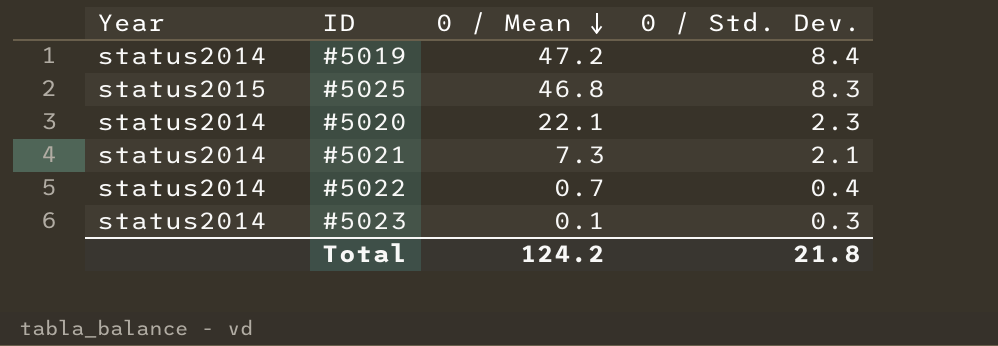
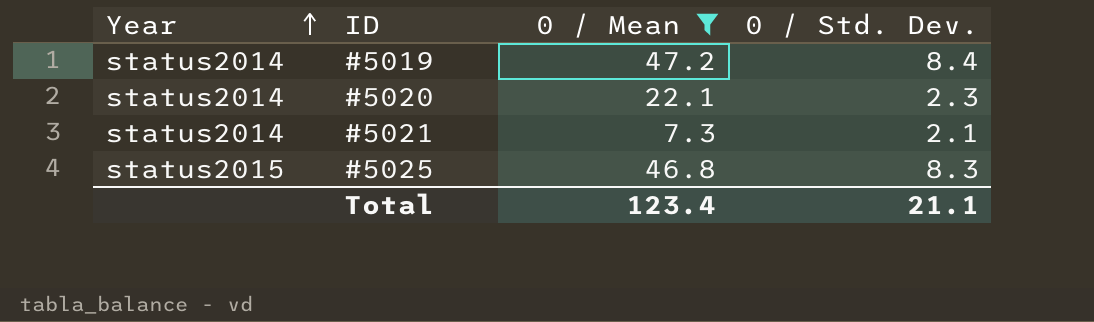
filter: none -> 0 / Mean >= 7.3
row order: 0 / Mean descending -> Year ascending
Total | 0 / Mean: 124.2 -> 123.4
Total | 0 / Std. Dev.: 21.8 -> 21.1

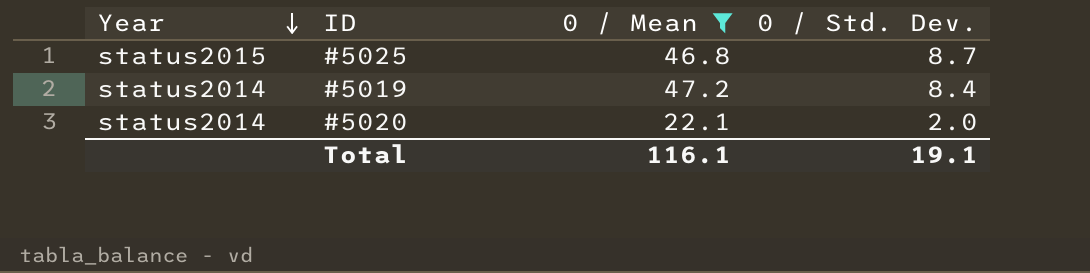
row order: Year ascending -> Year descending
row #5021: status2014 | 7.3 | 2.1 -> none
#5025 | 0 / Std. Dev.: 8.3 -> 8.7
#5020 | 0 / Std. Dev.: 2.3 -> 2.0
Total | 0 / Mean: 123.4 -> 116.1
Total | 0 / Std. Dev.: 21.1 -> 19.1

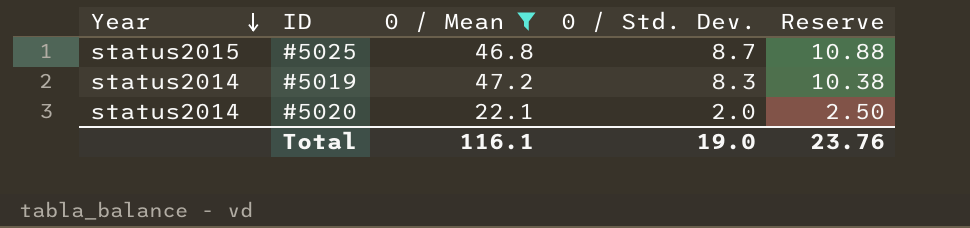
column Reserve | formula: none -> [0 / Std. Dev.] * 1.25
#5019 | 0 / Std. Dev.: 8.4 -> 8.3
Total | 0 / Std. Dev.: 19.1 -> 19.0

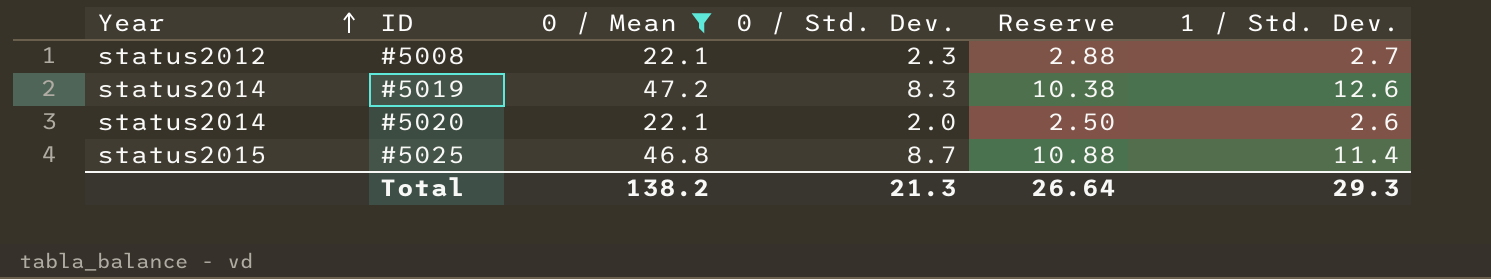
row order: Year descending -> Year ascending
column 1 / Std. Dev. | position: none -> 6
row #5008: none -> status2012 | 22.1 | 2.3 | 2.88 | 2.7
Total | 0 / Mean: 116.1 -> 138.2
Total | 0 / Std. Dev.: 19.0 -> 21.3
Total | Reserve: 23.76 -> 26.64

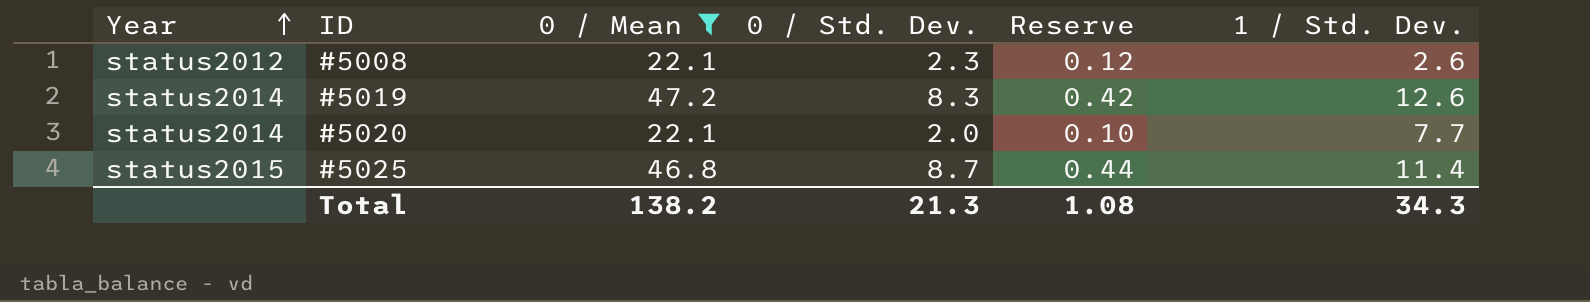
column Reserve | formula: [0 / Std. Dev.] * 1.25 -> [0 / Std. Dev.] * 0.05
#5008 | 1 / Std. Dev.: 2.7 -> 2.6
#5020 | 1 / Std. Dev.: 2.6 -> 7.7
Total | Reserve: 26.64 -> 1.08
Total | 1 / Std. Dev.: 29.3 -> 34.3

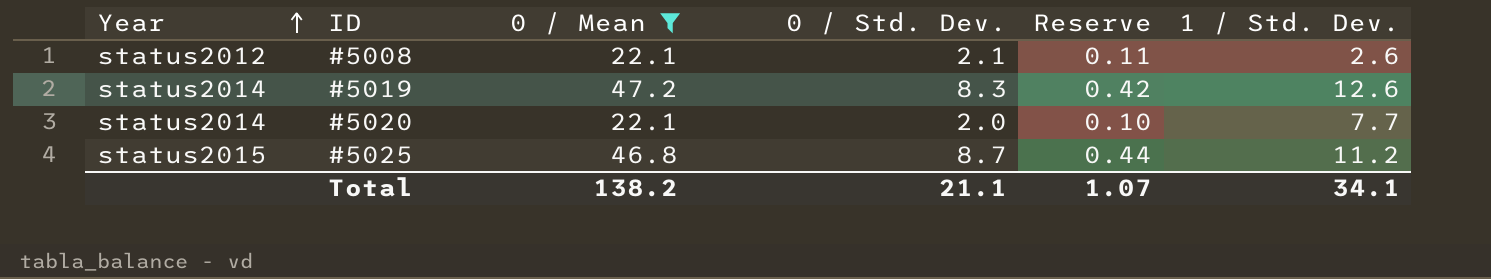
#5008 | 0 / Std. Dev.: 2.3 -> 2.1
#5008 | Reserve: 0.12 -> 0.11
#5025 | 1 / Std. Dev.: 11.4 -> 11.2
Total | 0 / Std. Dev.: 21.3 -> 21.1
Total | Reserve: 1.08 -> 1.07
Total | 1 / Std. Dev.: 34.3 -> 34.1

